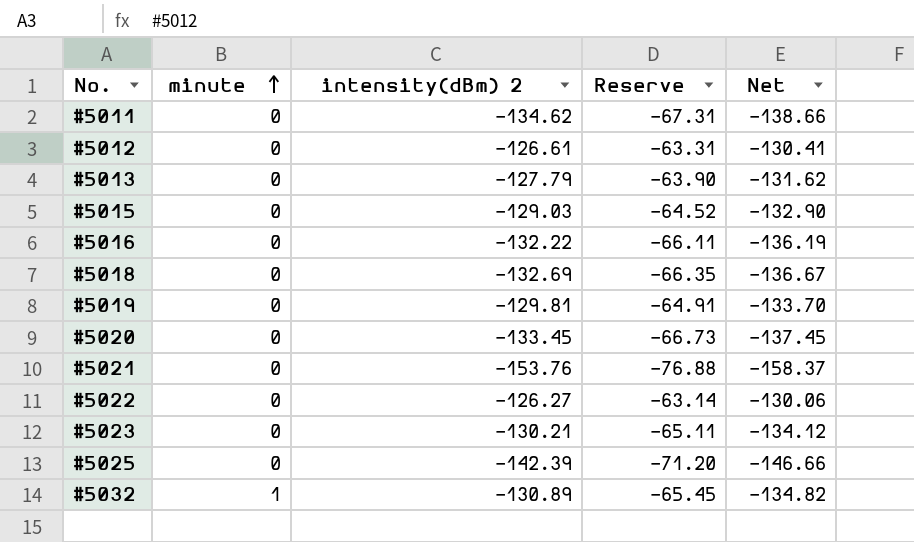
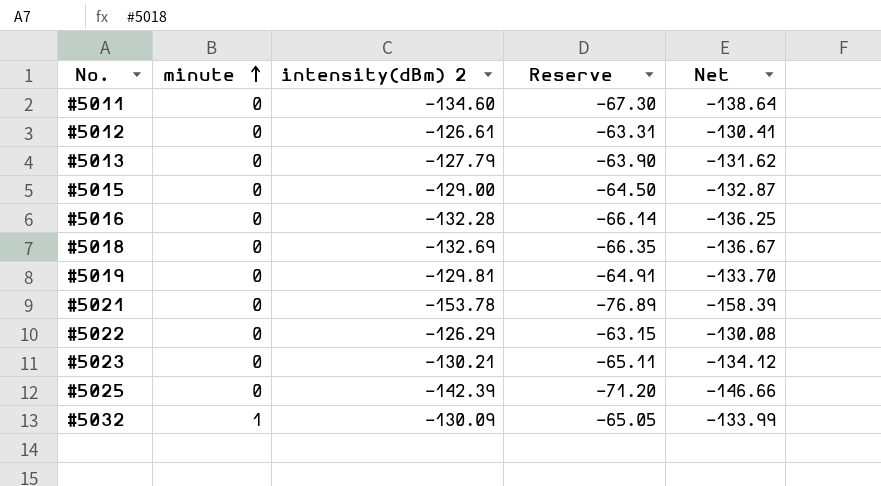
row #5020: 0 | -133.45 | -66.73 | -137.45 -> none
#5011 | intensity(dBm) 2: -134.62 -> -134.60
#5011 | Reserve: -67.31 -> -67.30
#5011 | Net: -138.66 -> -138.64
#5015 | intensity(dBm) 2: -129.03 -> -129.00
#5015 | Reserve: -64.52 -> -64.50
#5015 | Net: -132.90 -> -132.87
#5016 | intensity(dBm) 2: -132.22 -> -132.28
#5016 | Reserve: -66.11 -> -66.14
#5016 | Net: -136.19 -> -136.25
#5021 | intensity(dBm) 2: -153.76 -> -153.78
#5021 | Reserve: -76.88 -> -76.89
#5021 | Net: -158.37 -> -158.39
#5022 | intensity(dBm) 2: -126.27 -> -126.29
#5022 | Reserve: -63.14 -> -63.15
#5022 | Net: -130.06 -> -130.08
#5032 | intensity(dBm) 2: -130.89 -> -130.09
#5032 | Reserve: -65.45 -> -65.05
#5032 | Net: -134.82 -> -133.99

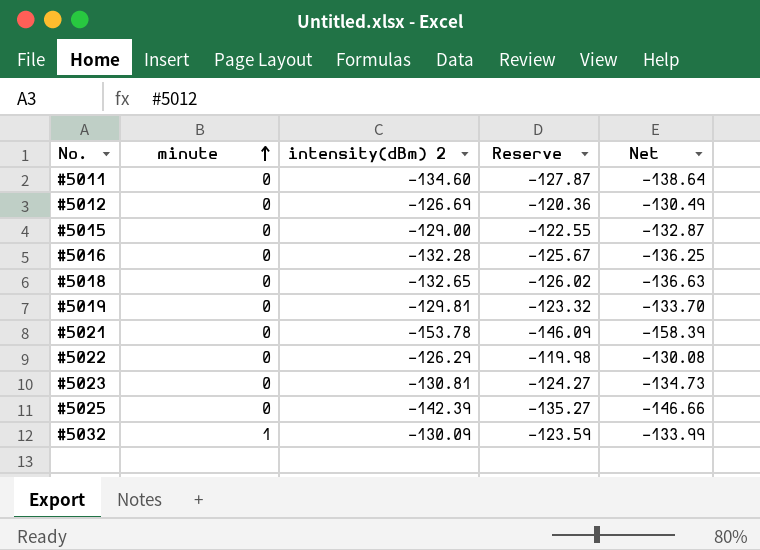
column Reserve | formula: [intensity(dBm) 2] * 0.5 -> [intensity(dBm) 2] * 0.95
row #5013: 0 | -127.79 | -63.90 | -131.62 -> none
#5012 | intensity(dBm) 2: -126.61 -> -126.69
#5012 | Net: -130.41 -> -130.49
#5018 | intensity(dBm) 2: -132.69 -> -132.65
#5018 | Net: -136.67 -> -136.63
#5023 | intensity(dBm) 2: -130.21 -> -130.81
#5023 | Net: -134.12 -> -134.73

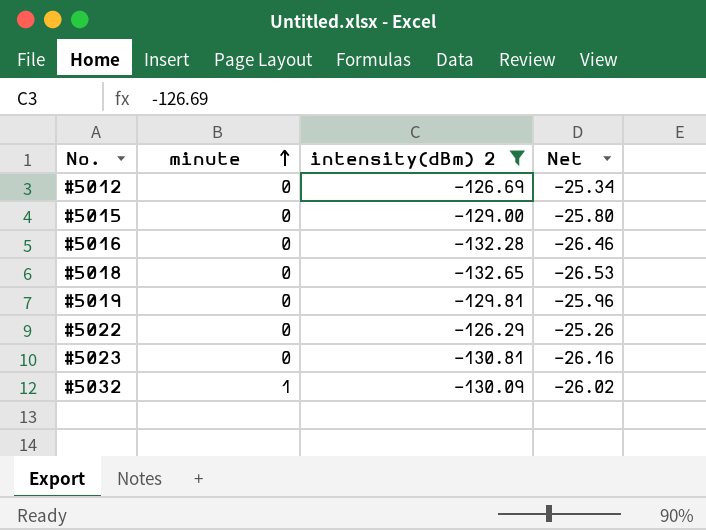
filter: none -> intensity(dBm) 2 >= -132.65
column Reserve | formula: [intensity(dBm) 2] * 0.95 -> none
column Net | formula: [intensity(dBm) 2] * 1.03 -> [intensity(dBm) 2] * 0.2

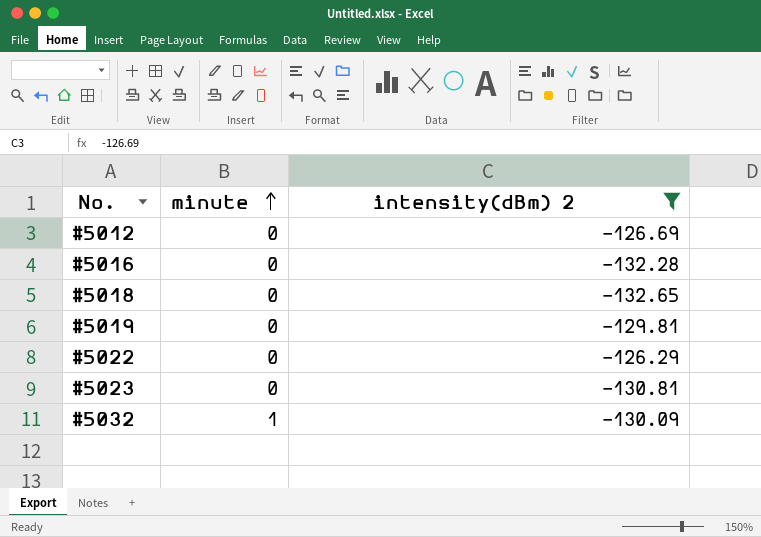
column Net | formula: [intensity(dBm) 2] * 0.2 -> none
row #5015: 0 | -129.00 | -25.80 -> none

